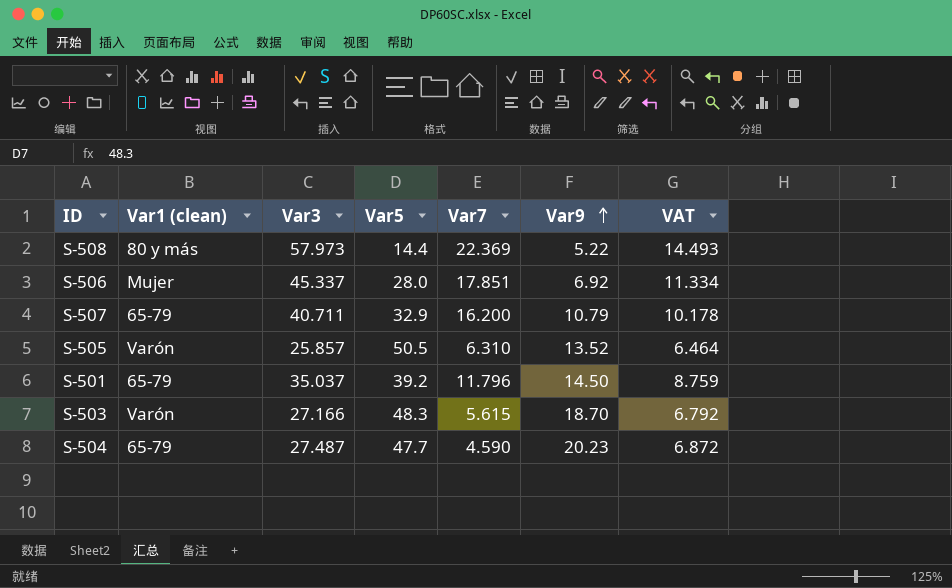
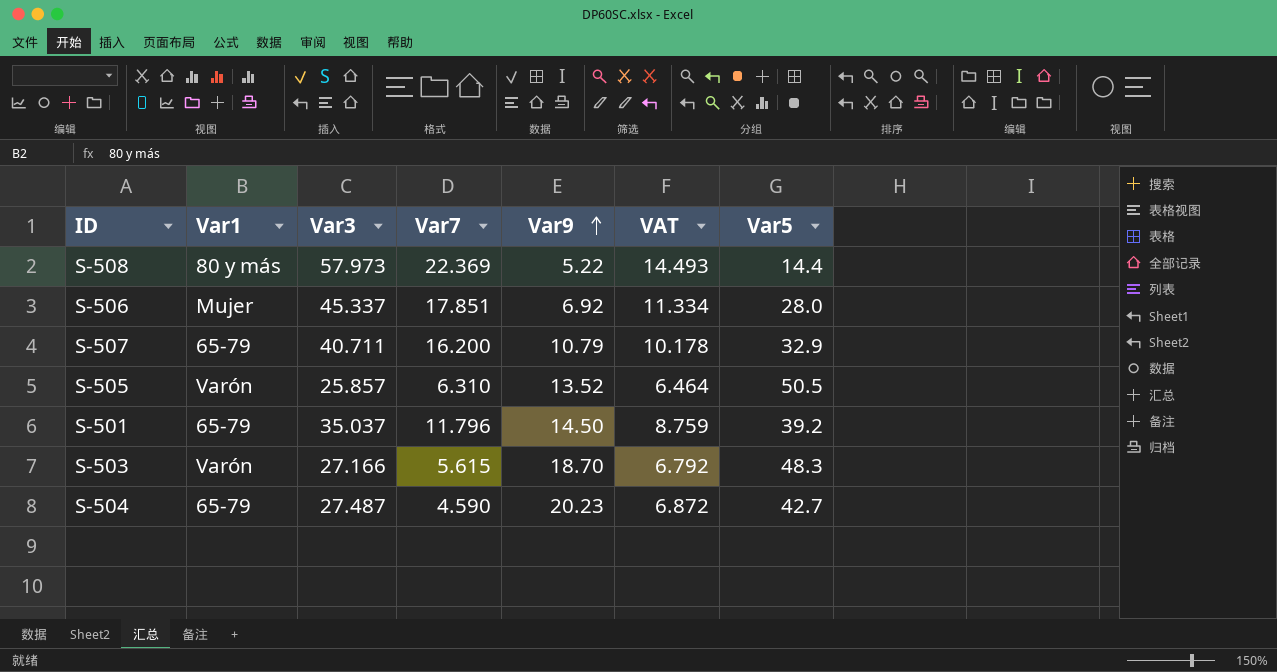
column name: Var1 (clean) -> Var1
column Var5 | position: 4 -> 7
S-504 | Var5: 47.7 -> 42.7

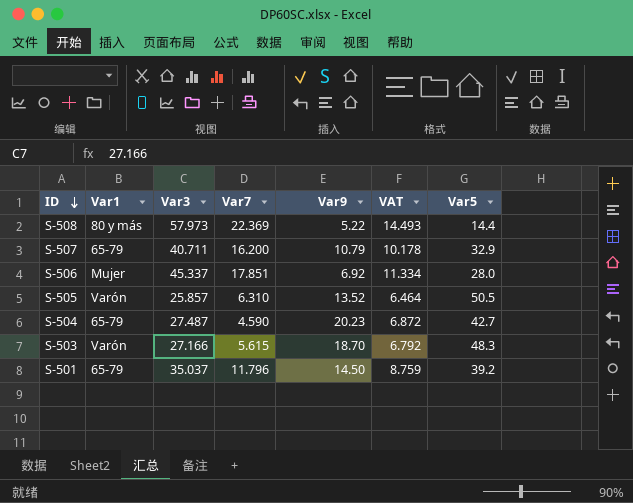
row order: Var9 ascending -> ID descending

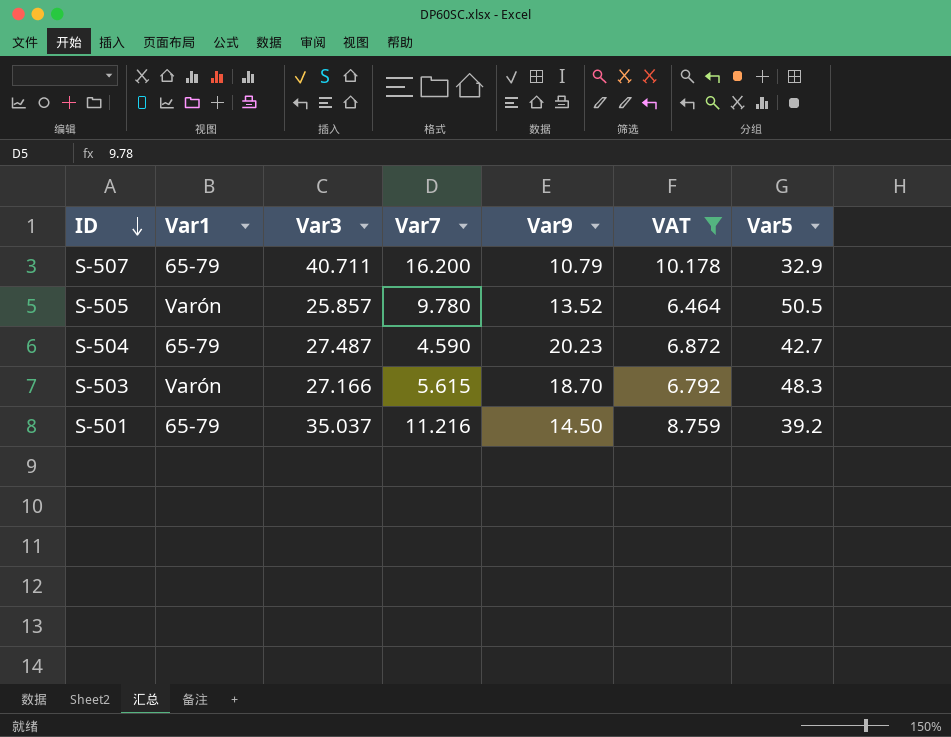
filter: none -> VAT <= 10.178
S-505 | Var7: 6.310 -> 9.780
S-501 | Var7: 11.796 -> 11.216

